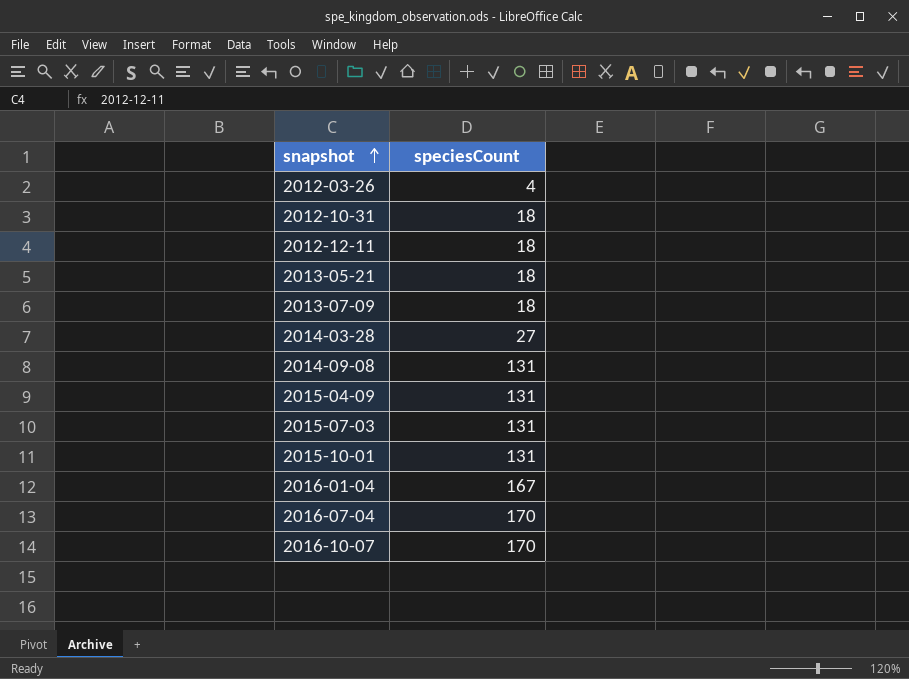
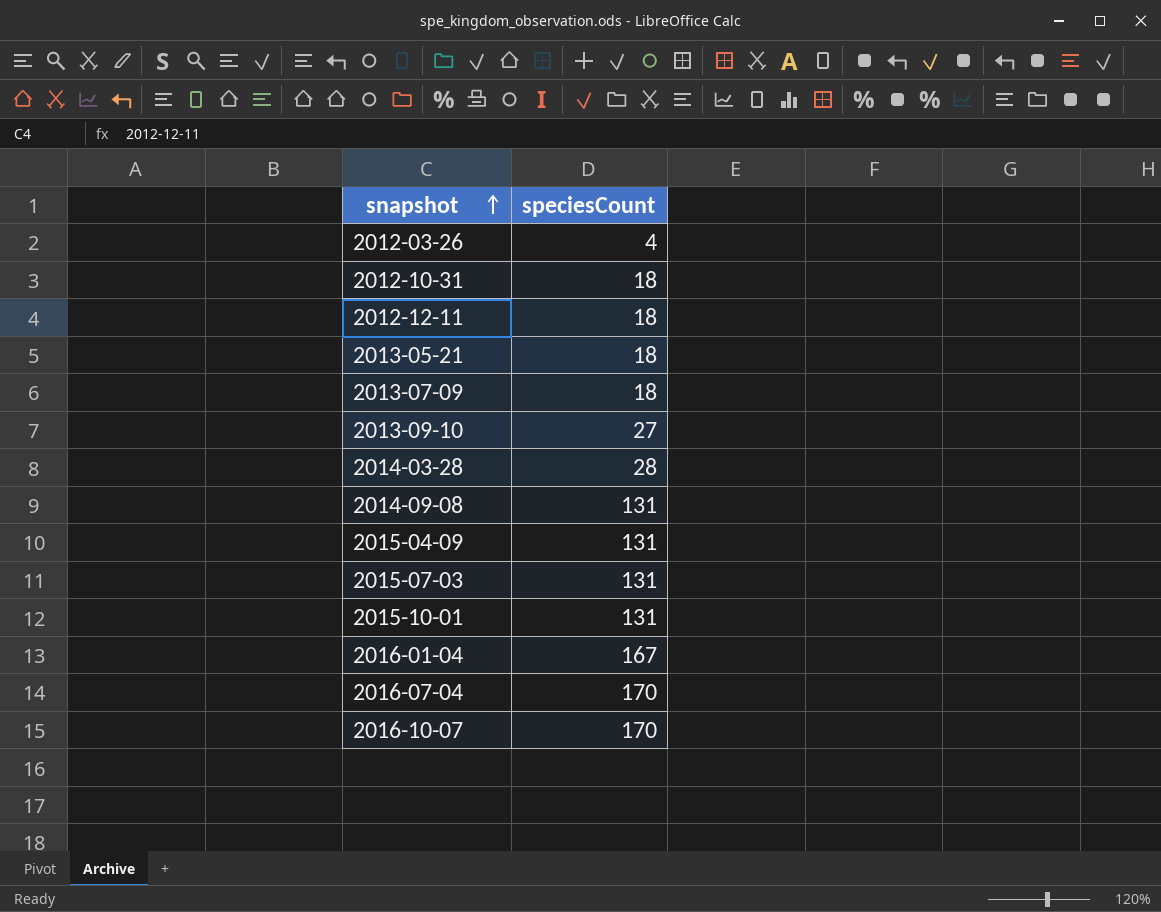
row 2013-09-10: none -> 27
2014-03-28 | speciesCount: 27 -> 28

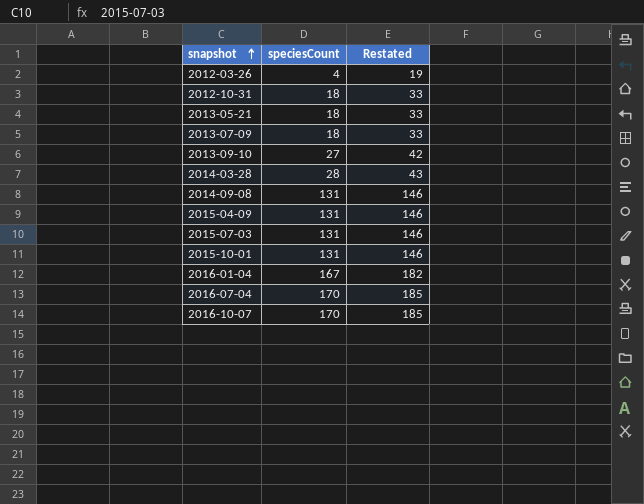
column Restated | formula: none -> [speciesCount] + 15
row 2012-12-11: 18 -> none

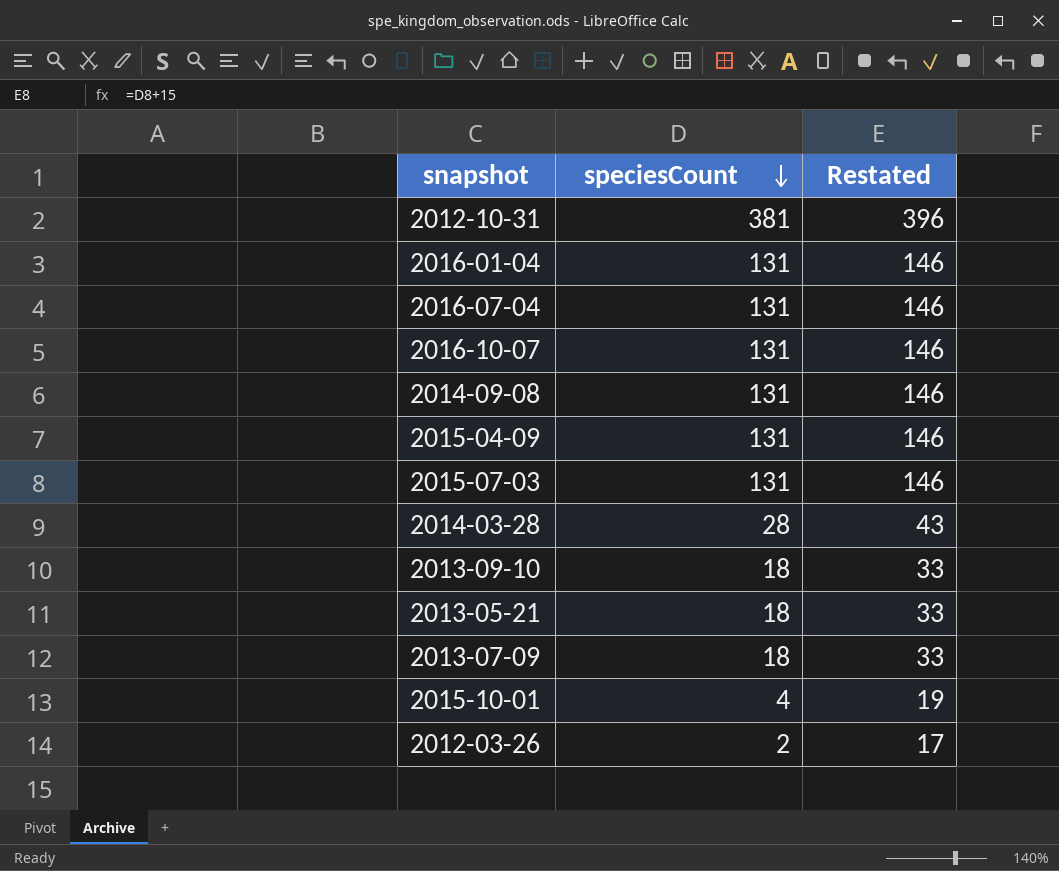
row order: snapshot ascending -> speciesCount descending
2012-10-31 | speciesCount: 18 -> 381
2012-10-31 | Restated: 33 -> 396
2016-01-04 | speciesCount: 167 -> 131
2016-01-04 | Restated: 182 -> 146
2016-07-04 | speciesCount: 170 -> 131
2016-07-04 | Restated: 185 -> 146
2016-10-07 | speciesCount: 170 -> 131
2016-10-07 | Restated: 185 -> 146
2013-09-10 | speciesCount: 27 -> 18
2013-09-10 | Restated: 42 -> 33
2015-10-01 | speciesCount: 131 -> 4
2015-10-01 | Restated: 146 -> 19
2012-03-26 | speciesCount: 4 -> 2
2012-03-26 | Restated: 19 -> 17

